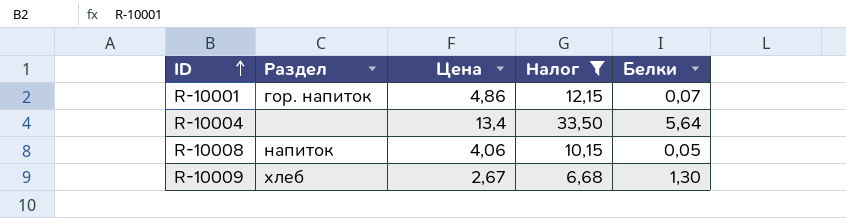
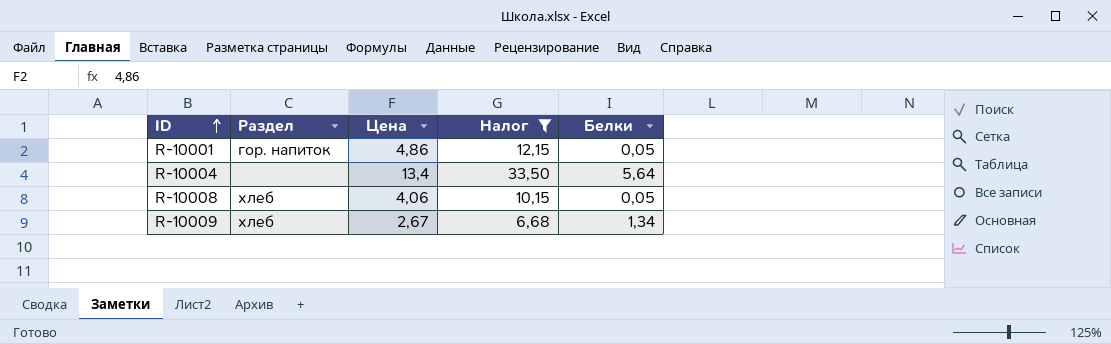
R-10001 | Белки: 0,07 -> 0,05
R-10008 | Раздел: напиток -> хлеб
R-10009 | Белки: 1,30 -> 1,34

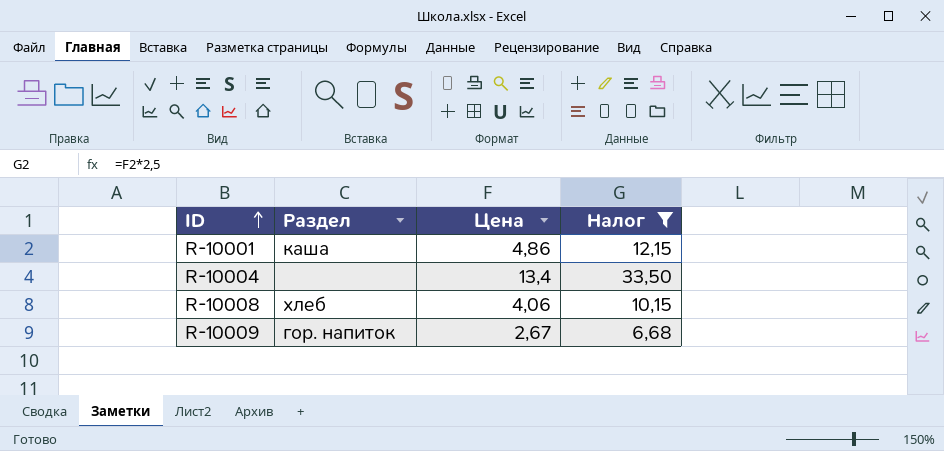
column Белки | position: 5 -> none
R-10001 | Раздел: гор. напиток -> каша
R-10009 | Раздел: хлеб -> гор. напиток

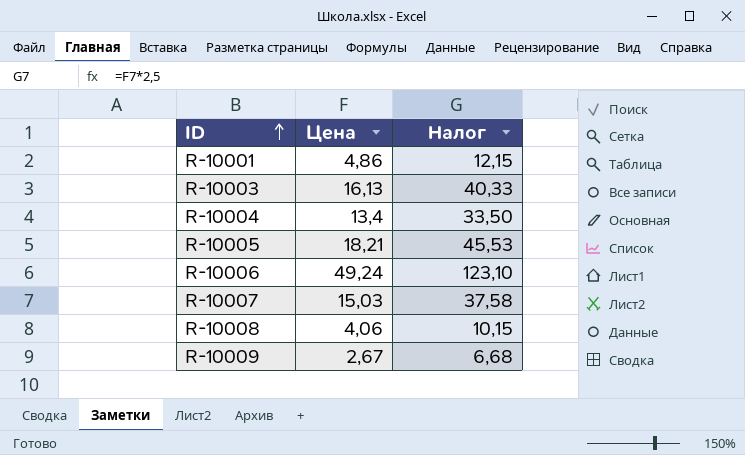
filter: Налог <= 33,50 -> none
column Раздел | position: 2 -> none

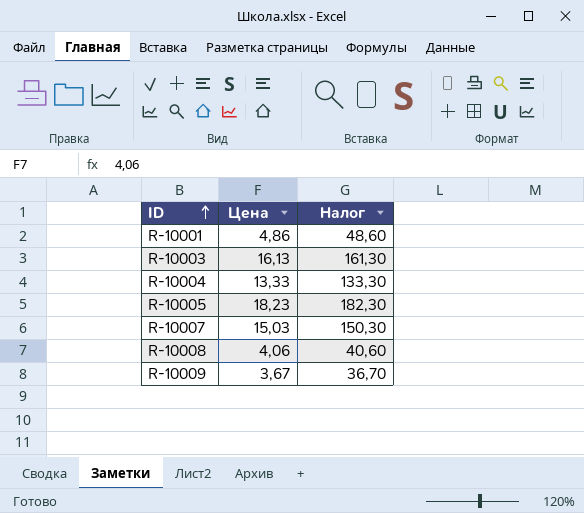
column Налог | formula: [Цена] * 2,5 -> [Цена] * 10
row R-10006: 49,24 | 123,10 -> none
R-10004 | Цена: 13,4 -> 13,33
R-10005 | Цена: 18,21 -> 18,23
R-10009 | Цена: 2,67 -> 3,67

